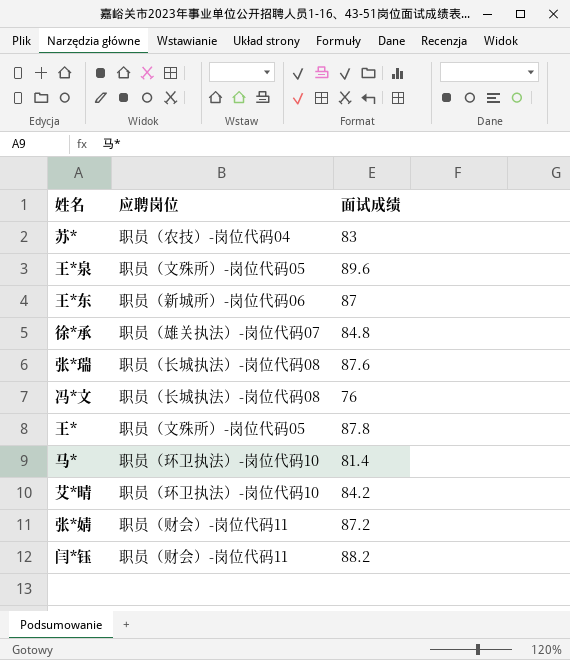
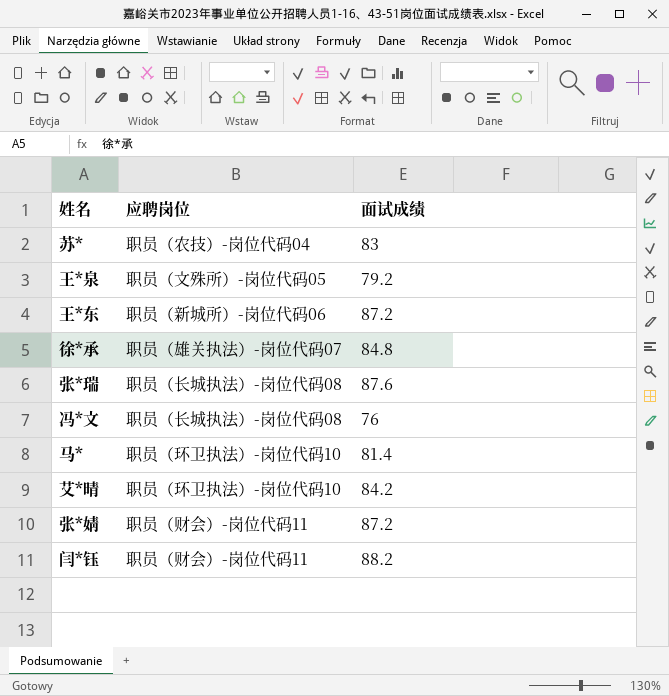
row 王*: 职员（文殊所）-岗位代码05 | 87.8 -> none
王*泉 | 面试成绩: 89.6 -> 79.2
王*东 | 面试成绩: 87 -> 87.2

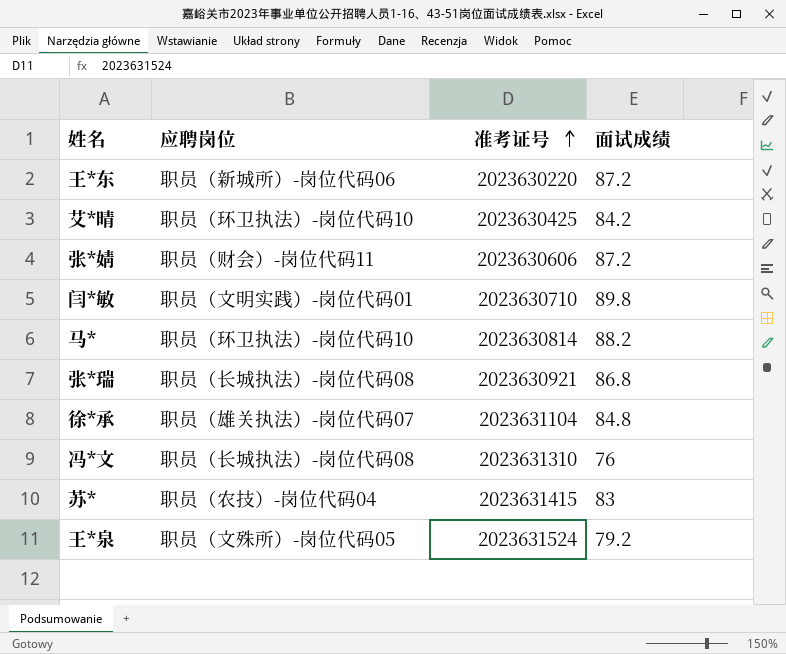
row order: none -> 准考证号 ascending
column 准考证号 | position: none -> 3
row 闫*钰: 职员（财会）-岗位代码11 | 88.2 -> none
row 闫*敏: none -> 职员（文明实践）-岗位代码01 | 2023630710 | 89.8
马* | 面试成绩: 81.4 -> 88.2
张*瑞 | 面试成绩: 87.6 -> 86.8

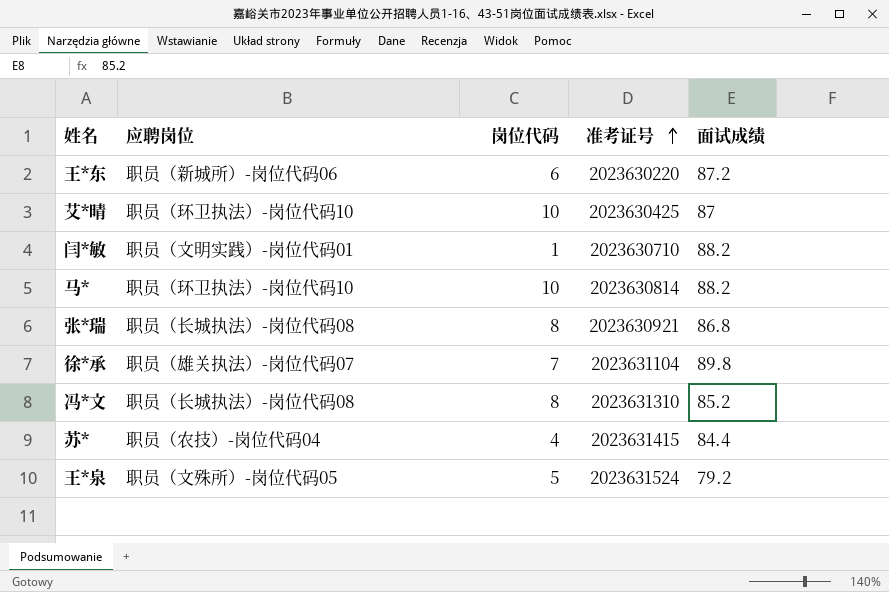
column 岗位代码 | position: none -> 3
row 张*婧: 职员（财会）-岗位代码11 | 2023630606 | 87.2 -> none
艾*晴 | 面试成绩: 84.2 -> 87
闫*敏 | 面试成绩: 89.8 -> 88.2
徐*承 | 面试成绩: 84.8 -> 89.8
冯*文 | 面试成绩: 76 -> 85.2
苏* | 面试成绩: 83 -> 84.4

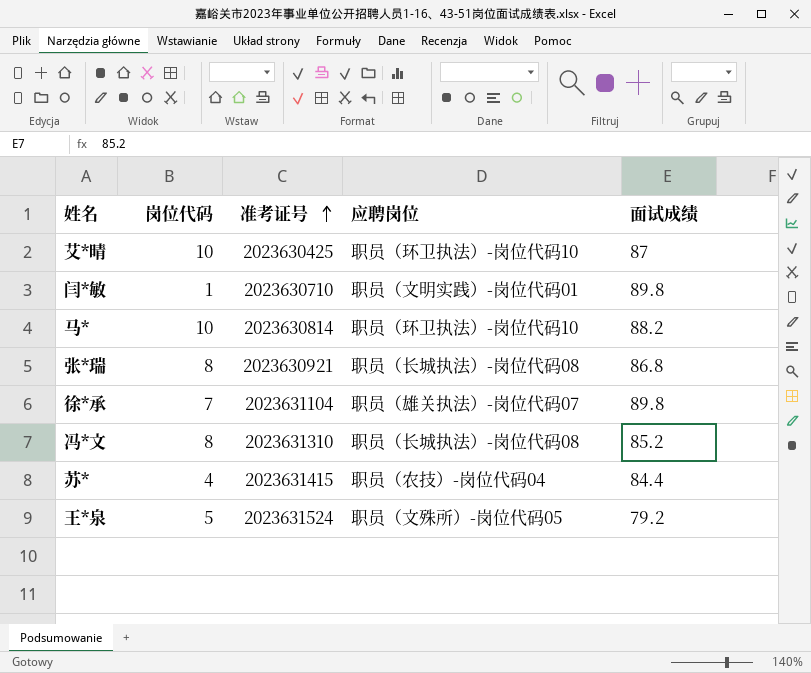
column 应聘岗位 | position: 2 -> 4
row 王*东: 职员（新城所）-岗位代码06 | 6 | 2023630220 | 87.2 -> none
闫*敏 | 面试成绩: 88.2 -> 89.8

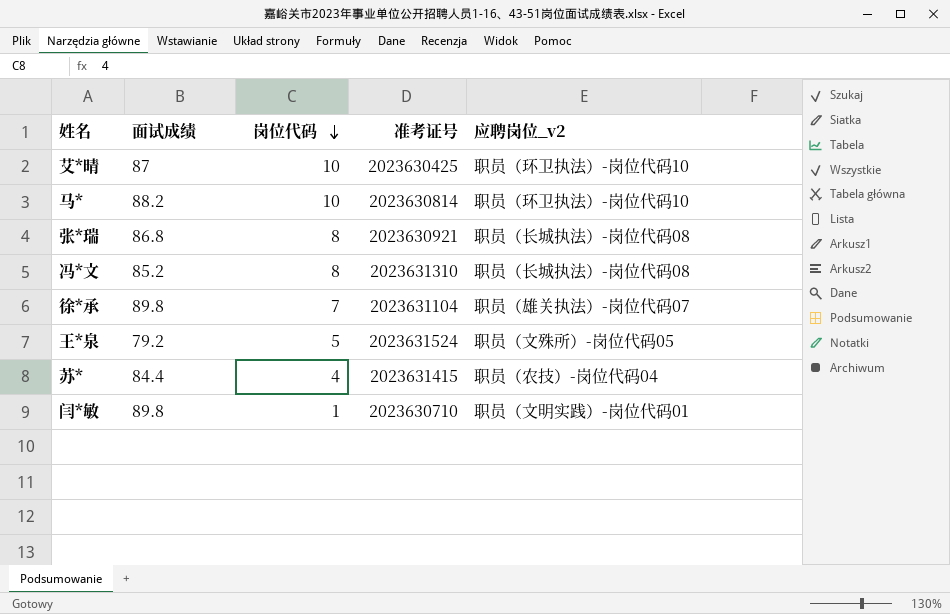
row order: 准考证号 ascending -> 岗位代码 descending
column 面试成绩 | position: 5 -> 2
column name: 应聘岗位 -> 应聘岗位_v2

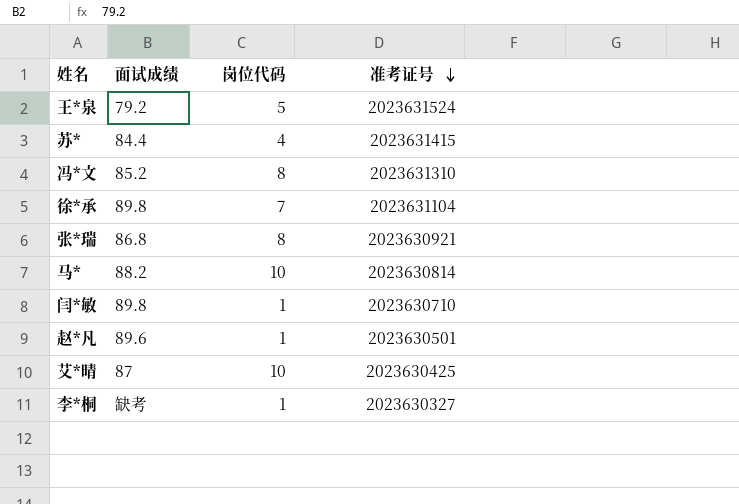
row order: 岗位代码 descending -> 准考证号 descending
column 应聘岗位_v2 | position: 5 -> none
row 赵*凡: none -> 89.6 | 1 | 2023630501
row 李*桐: none -> 缺考 | 1 | 2023630327

